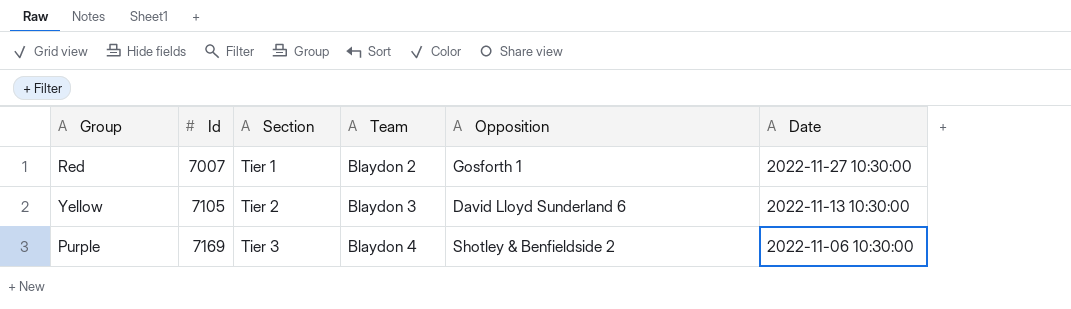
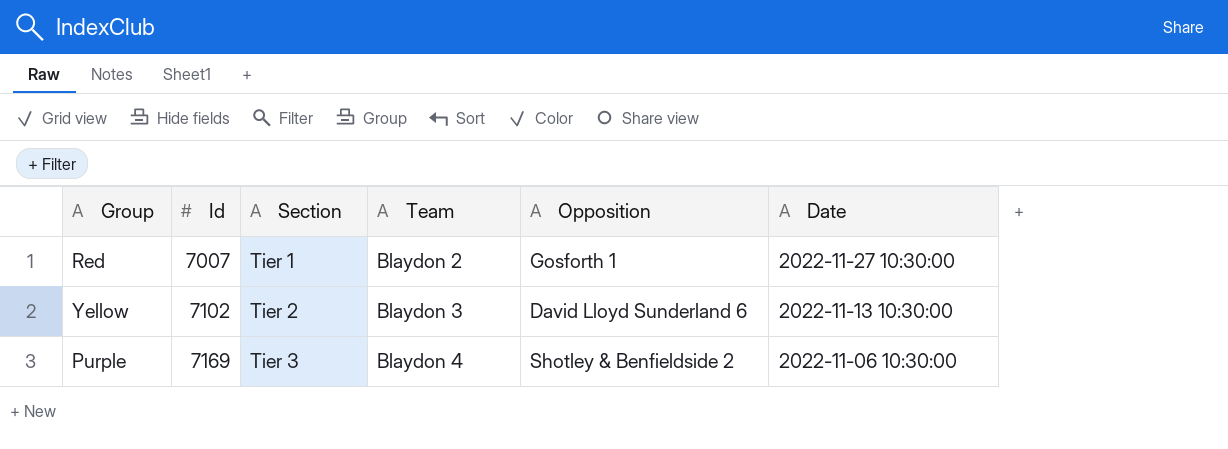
Yellow | Id: 7105 -> 7102

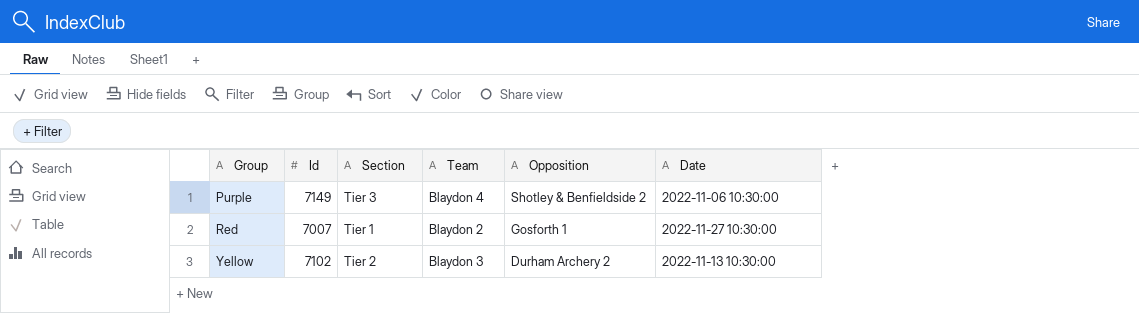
row order: Id ascending -> Group ascending
Purple | Id: 7169 -> 7149
Yellow | Opposition: David Lloyd Sunderland 6 -> Durham Archery 2

